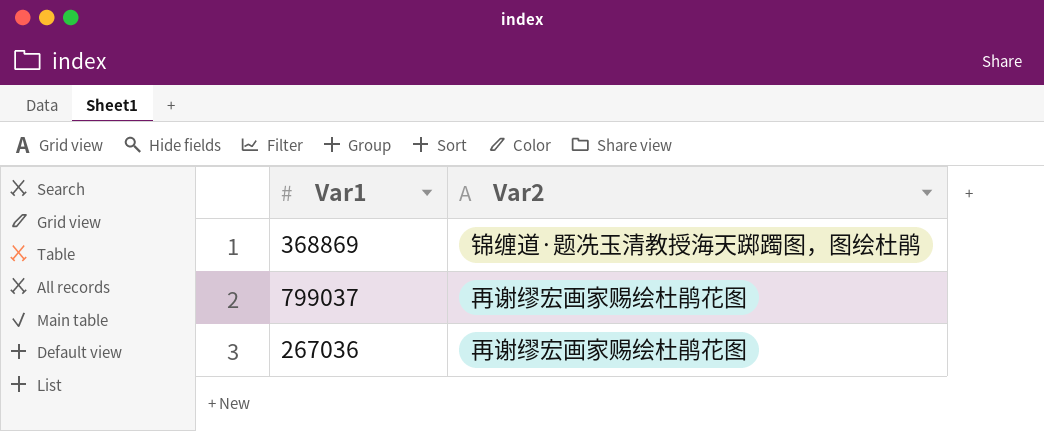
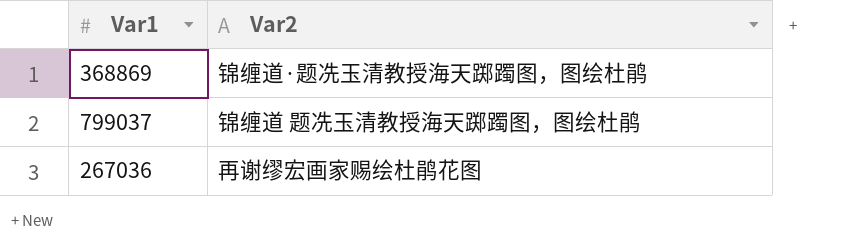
799037 | Var2: 再谢缪宏画家赐绘杜鹃花图 -> 锦缠道 题冼玉清教授海天踯躅图，图绘杜鹃

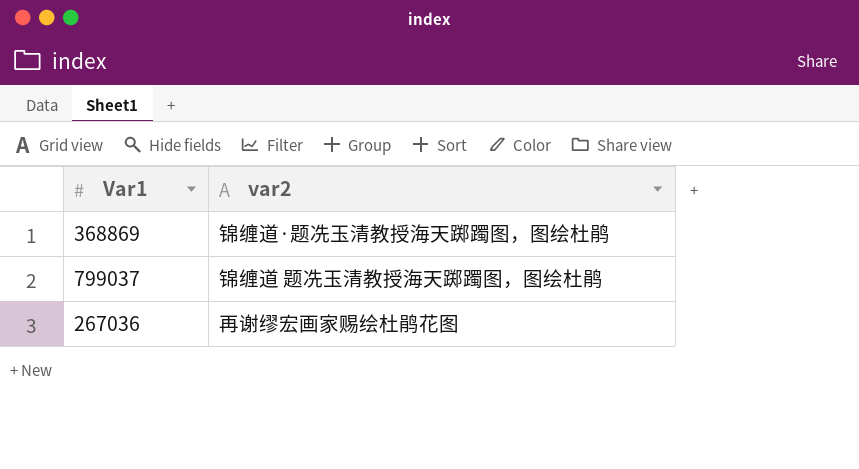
column name: Var2 -> var2

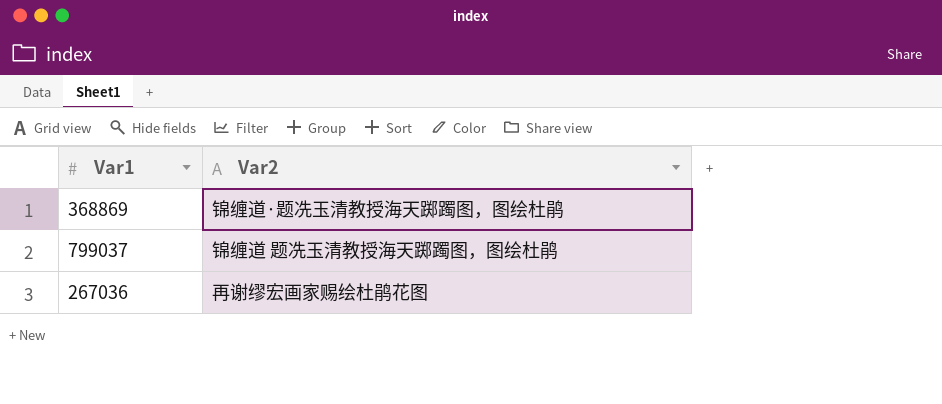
column name: var2 -> Var2

